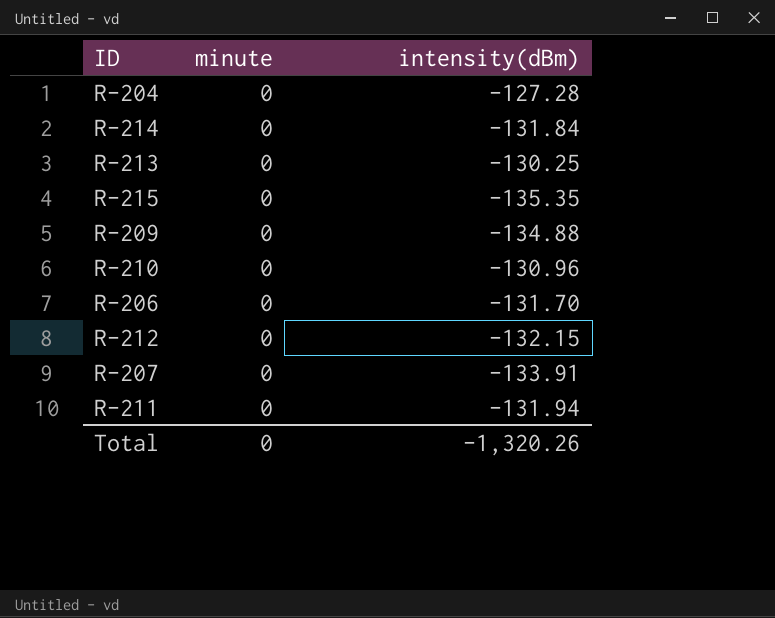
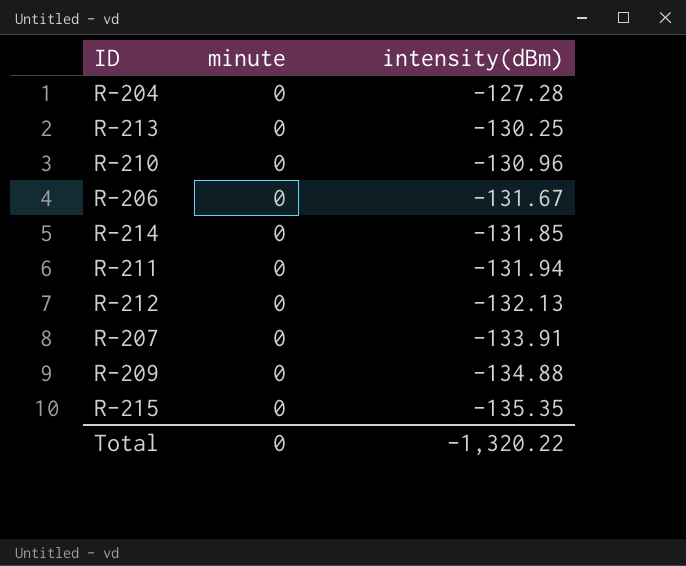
row order: none -> intensity(dBm) descending
R-206 | intensity(dBm): -131.70 -> -131.67
R-214 | intensity(dBm): -131.84 -> -131.85
R-212 | intensity(dBm): -132.15 -> -132.13
Total | intensity(dBm): -1,320.26 -> -1,320.22

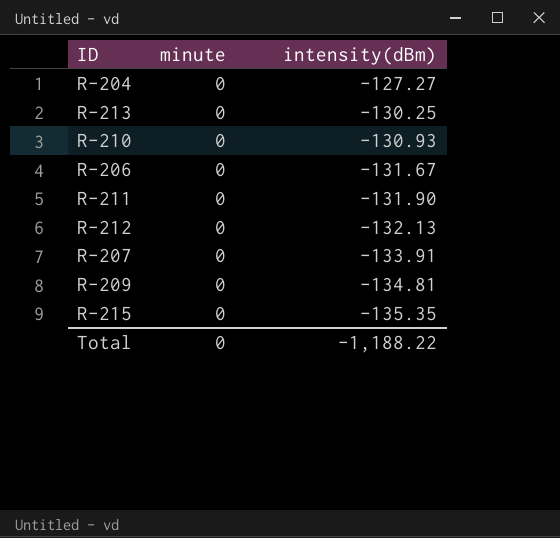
row R-214: 0 | -131.85 -> none
R-204 | intensity(dBm): -127.28 -> -127.27
R-210 | intensity(dBm): -130.96 -> -130.93
R-211 | intensity(dBm): -131.94 -> -131.90
R-209 | intensity(dBm): -134.88 -> -134.81
Total | intensity(dBm): -1,320.22 -> -1,188.22

